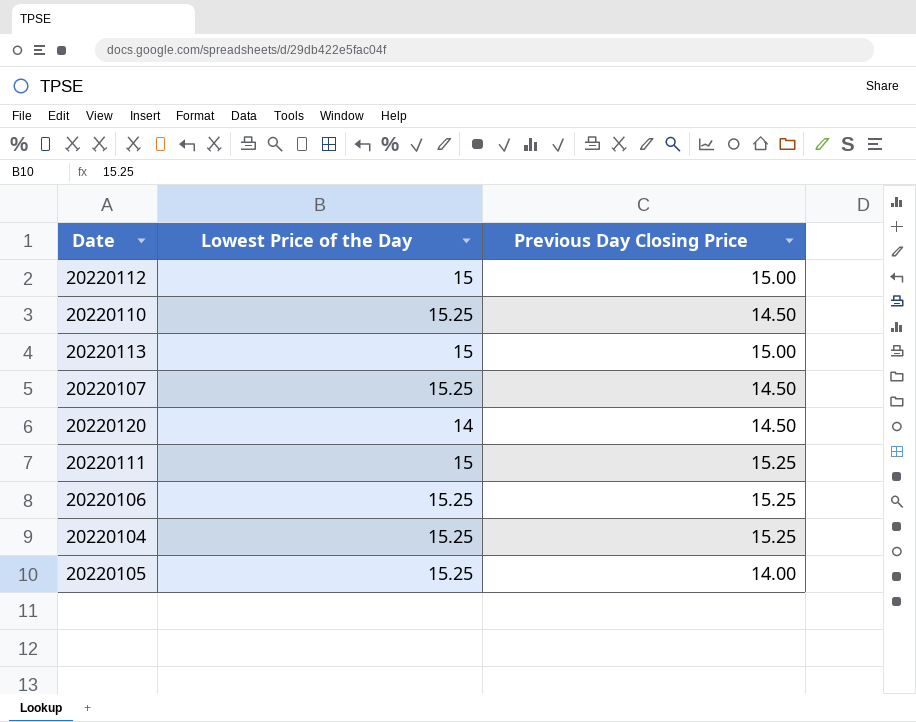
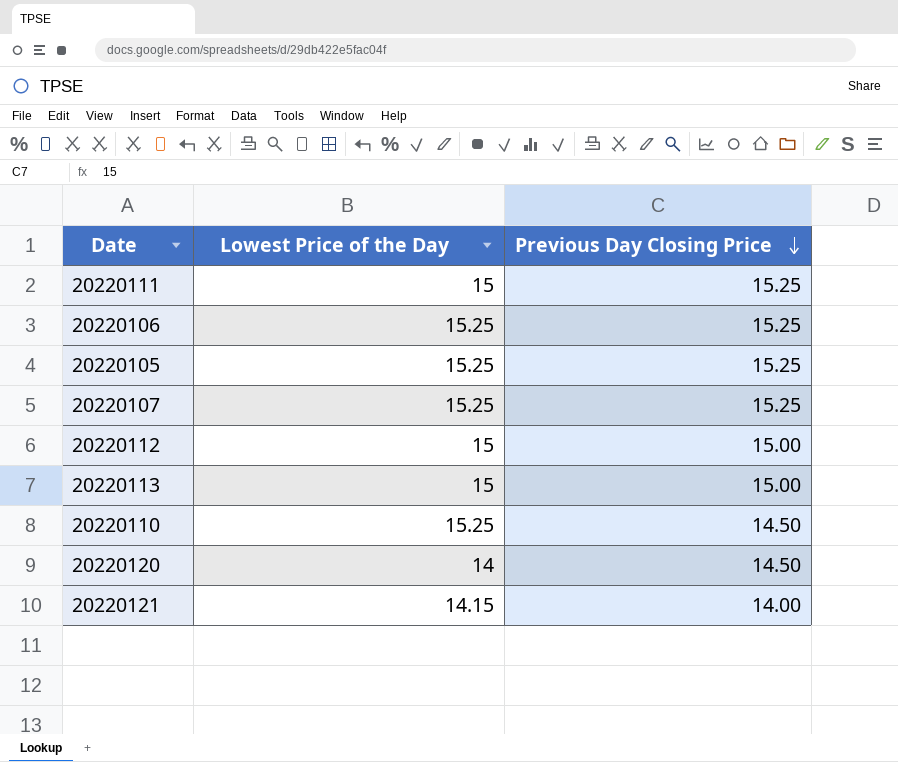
row order: none -> Previous Day Closing Price descending
row 20220104: 15.25 | 15.25 -> none
20220105 | Previous Day Closing Price: 14.00 -> 15.25
20220107 | Previous Day Closing Price: 14.50 -> 15.25
row 20220121: none -> 14.15 | 14.00

